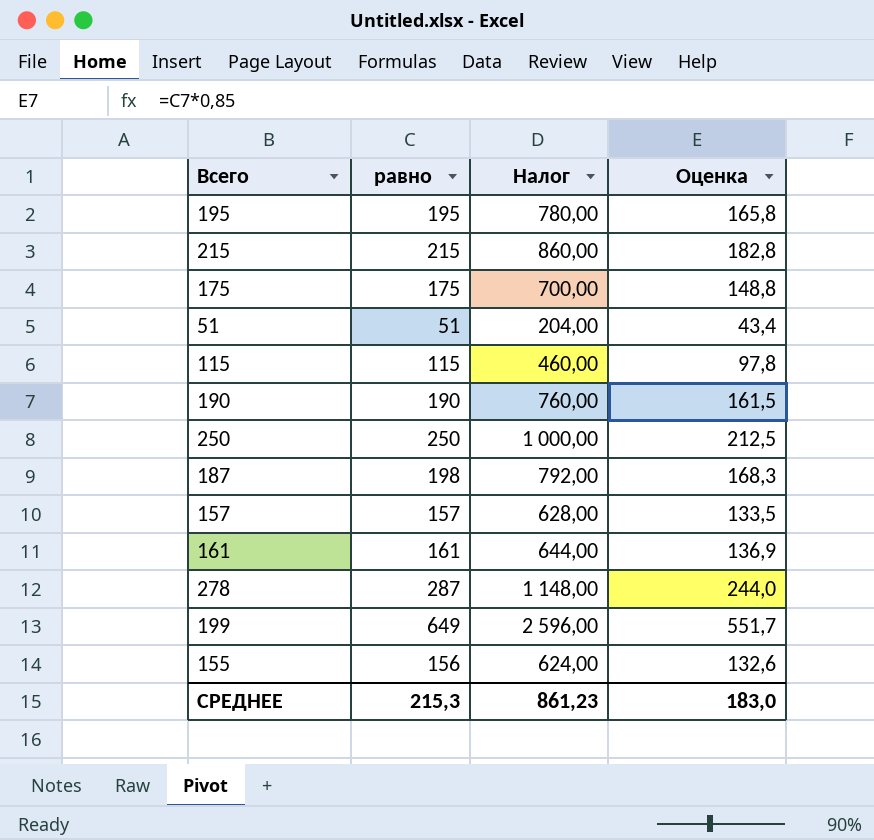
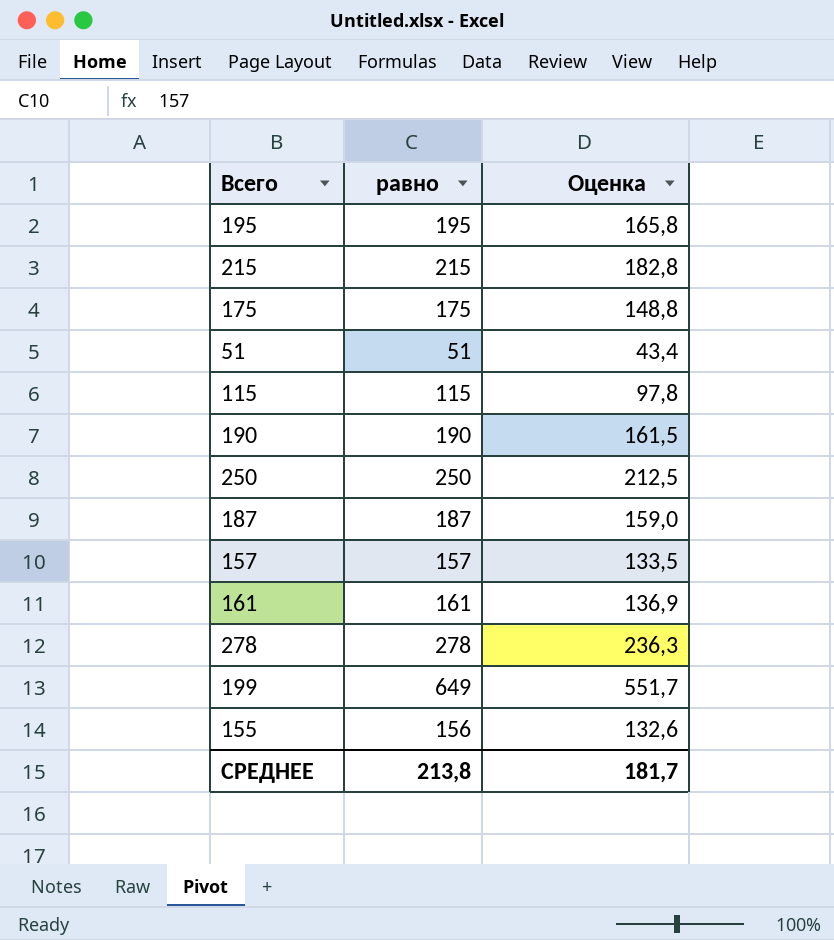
column Налог | formula: [равно] * 4 -> none
187 | равно: 198 -> 187
187 | Оценка: 168,3 -> 159,0
278 | равно: 287 -> 278
278 | Оценка: 244,0 -> 236,3
СРЕДНЕЕ | равно: 215,3 -> 213,8
СРЕДНЕЕ | Оценка: 183,0 -> 181,7

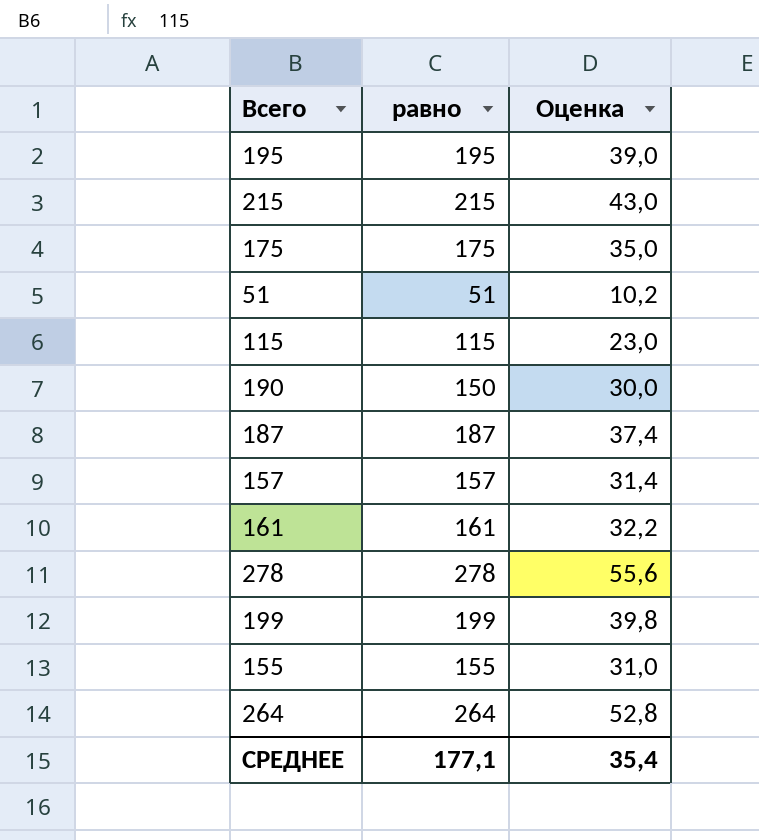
column Оценка | formula: [равно] * 0,85 -> [равно] * 0,2
row 250: 250 | 212,5 -> none
190 | равно: 190 -> 150
199 | равно: 649 -> 199
155 | равно: 156 -> 155
row 264: none -> 264 | 52,8
СРЕДНЕЕ | равно: 213,8 -> 177,1
СРЕДНЕЕ | Оценка: 181,7 -> 35,4

